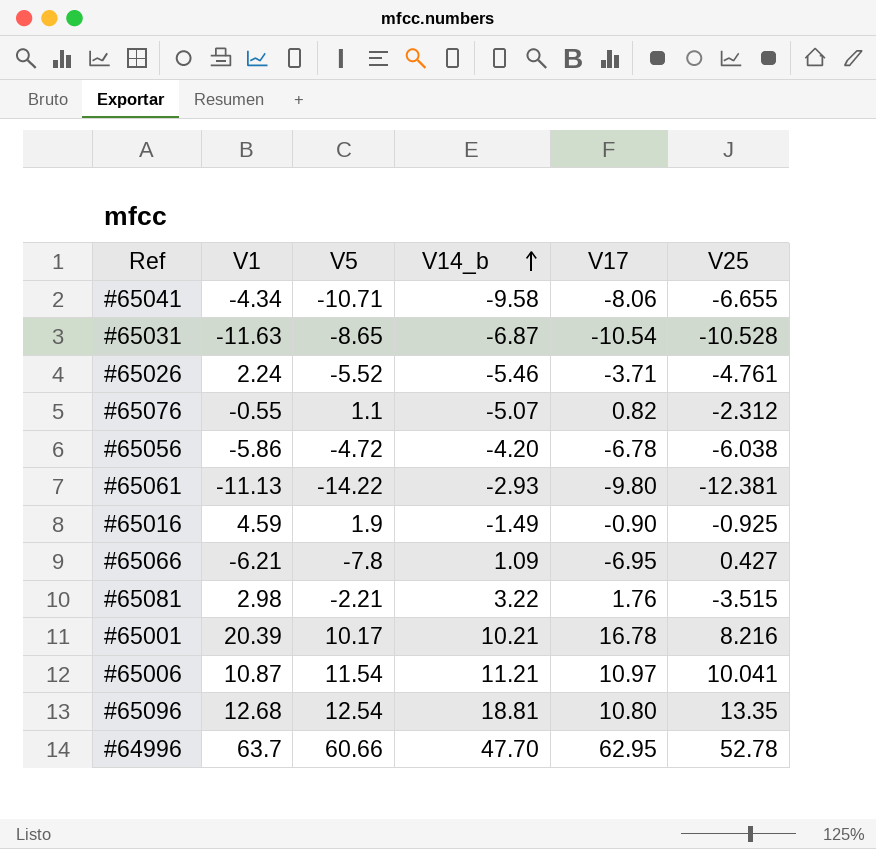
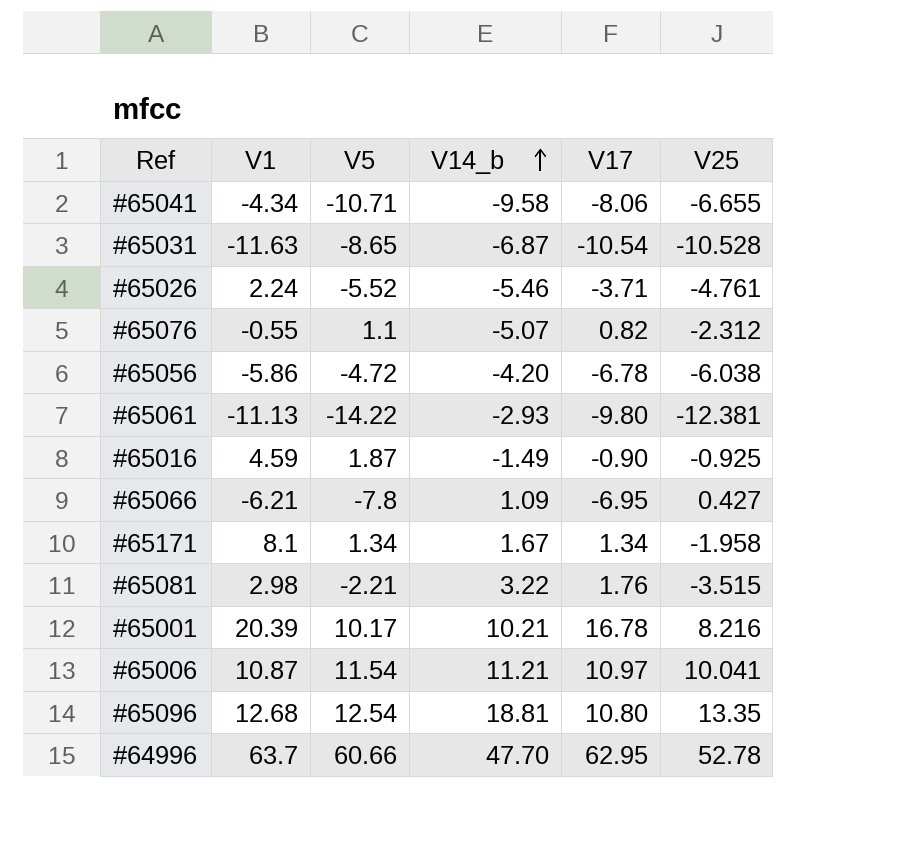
#65016 | V5: 1.9 -> 1.87
row #65171: none -> 8.1 | 1.34 | 1.67 | 1.34 | -1.958

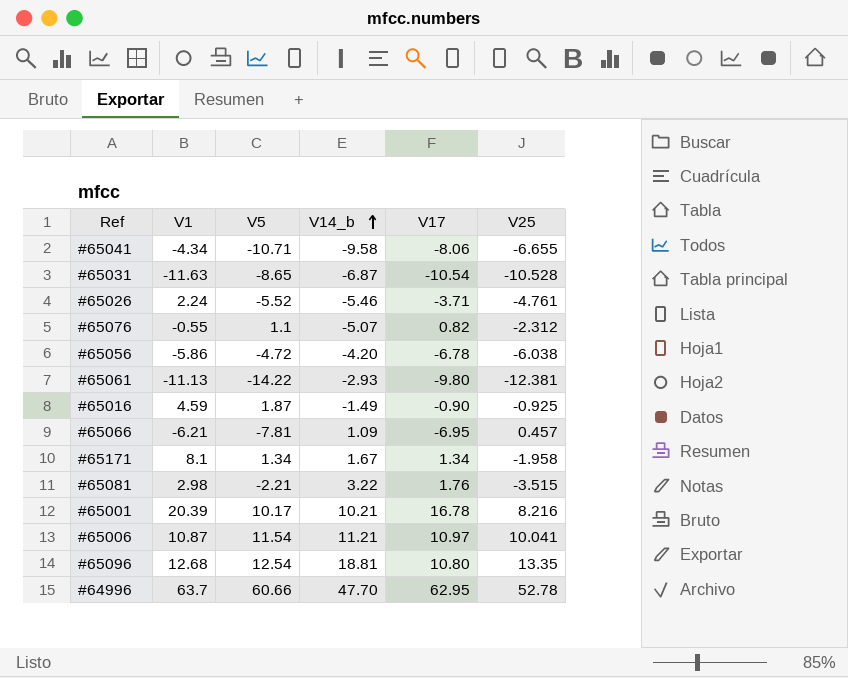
#65066 | V5: -7.8 -> -7.81
#65066 | V25: 0.427 -> 0.457

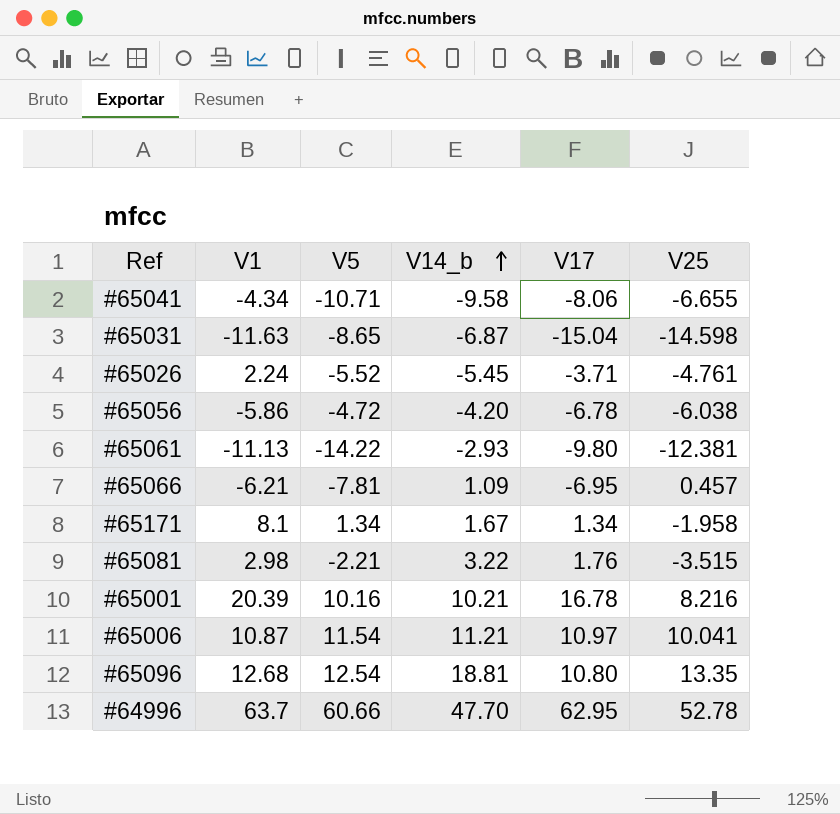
row #65076: -0.55 | 1.1 | -5.07 | 0.82 | -2.312 -> none
row #65016: 4.59 | 1.87 | -1.49 | -0.90 | -0.925 -> none
#65031 | V17: -10.54 -> -15.04
#65031 | V25: -10.528 -> -14.598
#65026 | V14_b: -5.46 -> -5.45
#65001 | V5: 10.17 -> 10.16

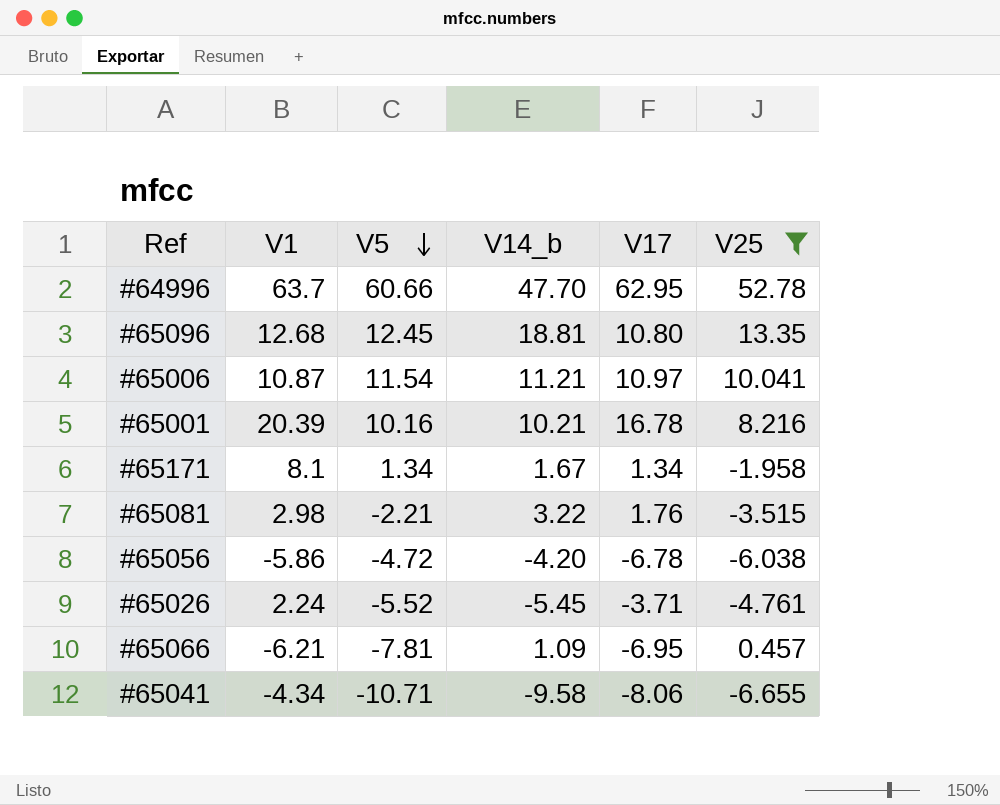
filter: none -> V25 >= -6.655
row order: V14_b ascending -> V5 descending
#65096 | V5: 12.54 -> 12.45

